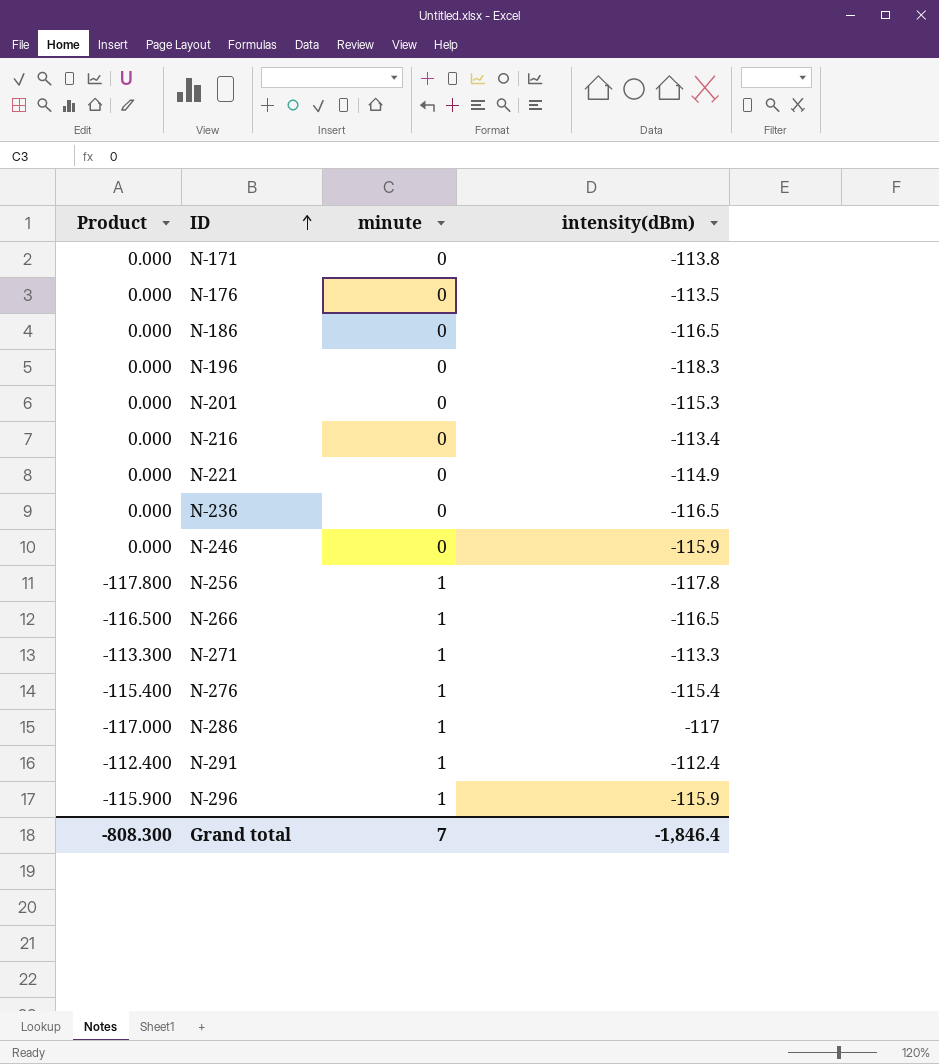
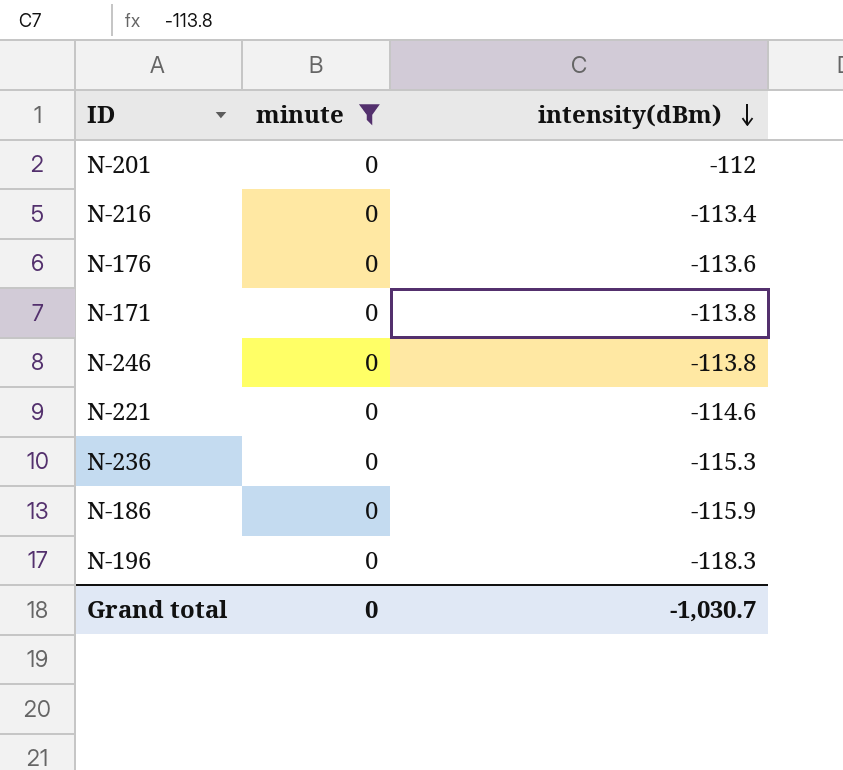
filter: none -> minute = 0
row order: ID ascending -> intensity(dBm) descending
column Product | formula: [minute] * [intensity(dBm)] -> none
N-201 | intensity(dBm): -115.3 -> -112
N-176 | intensity(dBm): -113.5 -> -113.6
N-246 | intensity(dBm): -115.9 -> -113.8
N-221 | intensity(dBm): -114.9 -> -114.6
N-236 | intensity(dBm): -116.5 -> -115.3
N-186 | intensity(dBm): -116.5 -> -115.9
Grand total | minute: 7 -> 0
Grand total | intensity(dBm): -1,846.4 -> -1,030.7

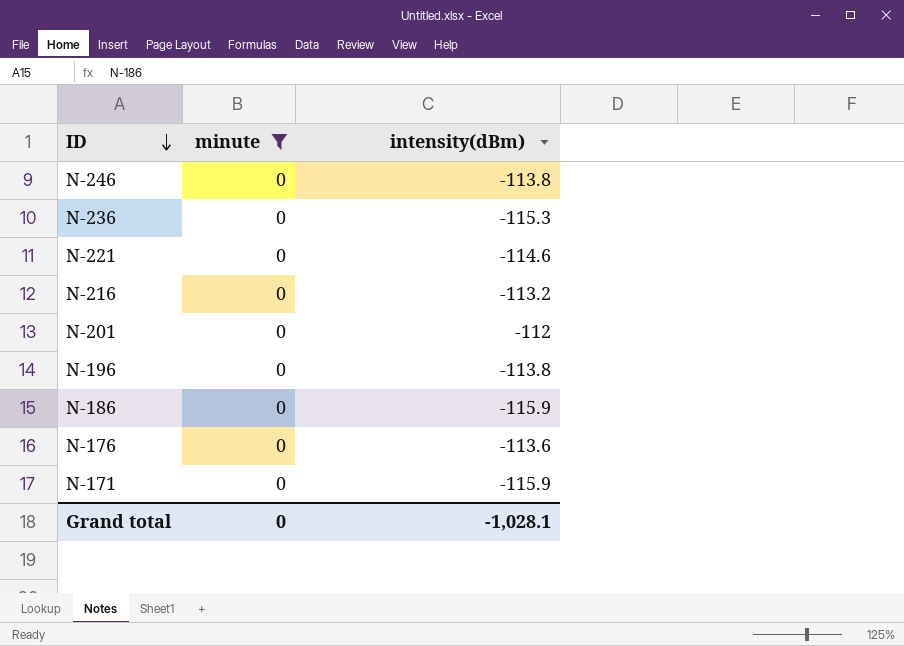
row order: intensity(dBm) descending -> ID descending
N-216 | intensity(dBm): -113.4 -> -113.2
N-196 | intensity(dBm): -118.3 -> -113.8
N-171 | intensity(dBm): -113.8 -> -115.9
Grand total | intensity(dBm): -1,030.7 -> -1,028.1

